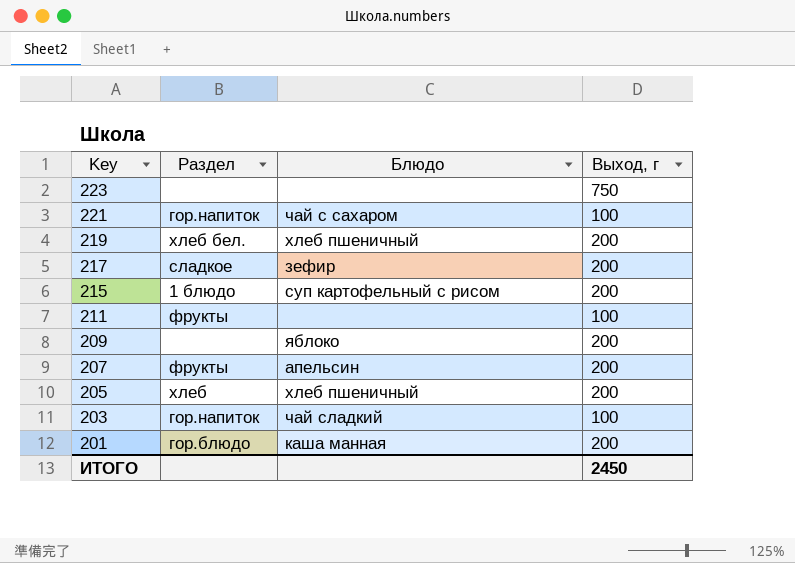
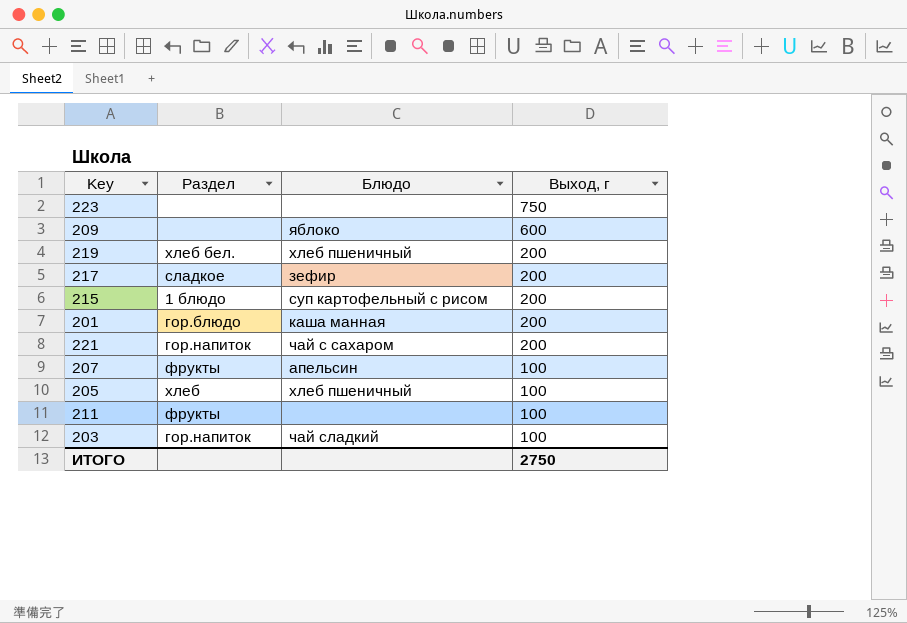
row order: Key descending -> Выход, г descending
209 | Выход, г: 200 -> 600
221 | Выход, г: 100 -> 200
207 | Выход, г: 200 -> 100
205 | Выход, г: 200 -> 100
ИТОГО | Выход, г: 2450 -> 2750

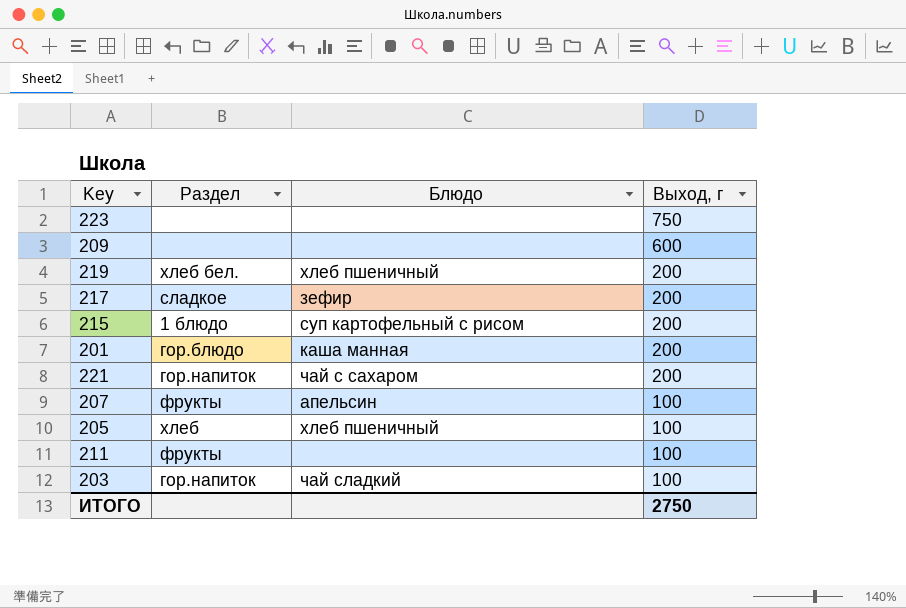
209 | Блюдо: яблоко -> none

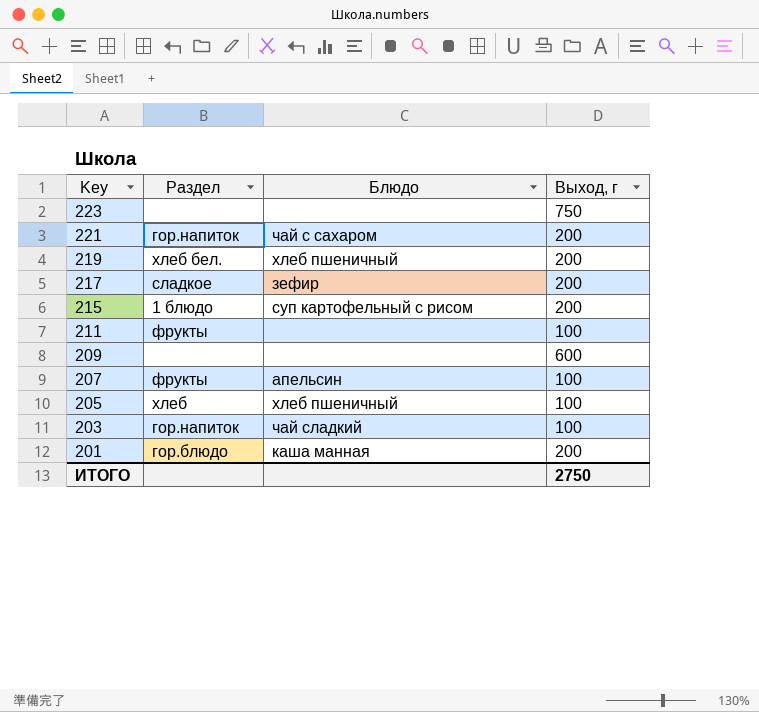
row order: Выход, г descending -> Key descending

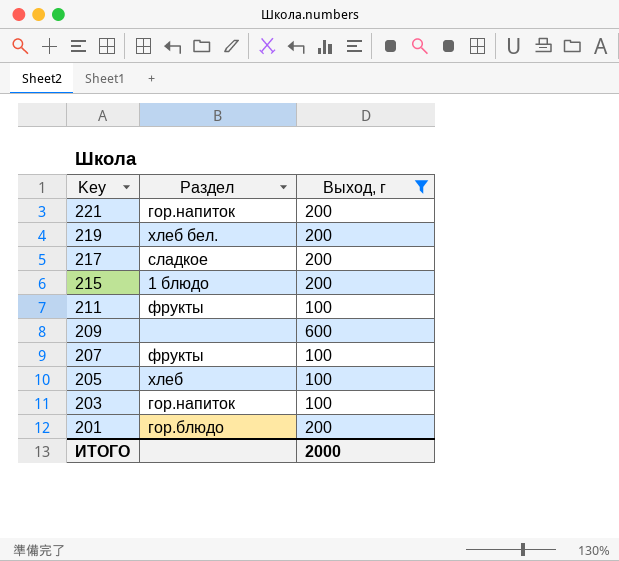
filter: none -> Выход, г != 750
column Блюдо | position: 3 -> none
ИТОГО | Выход, г: 2750 -> 2000

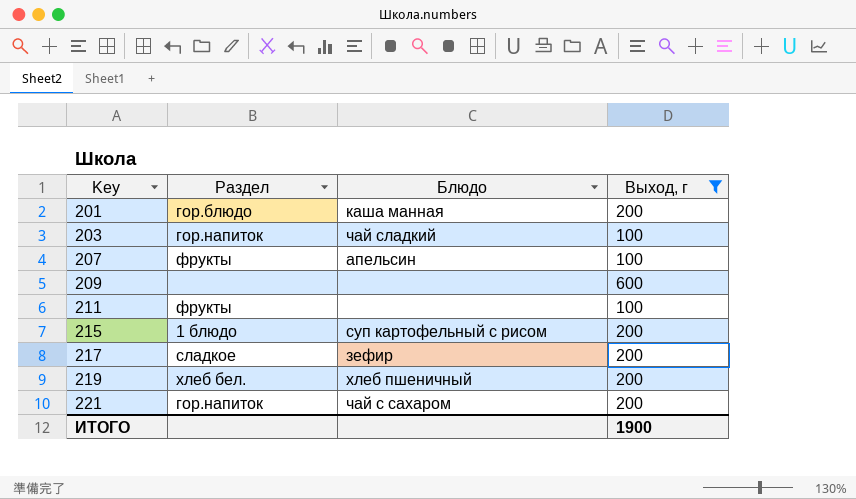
row order: Key descending -> Key ascending
column Блюдо | position: none -> 3
row 205: хлеб | 100 -> none
ИТОГО | Выход, г: 2000 -> 1900

